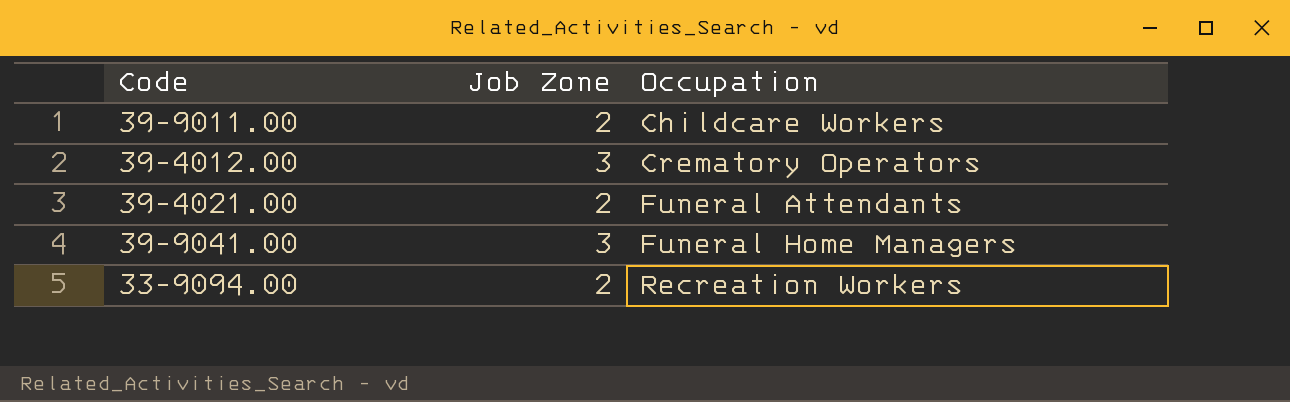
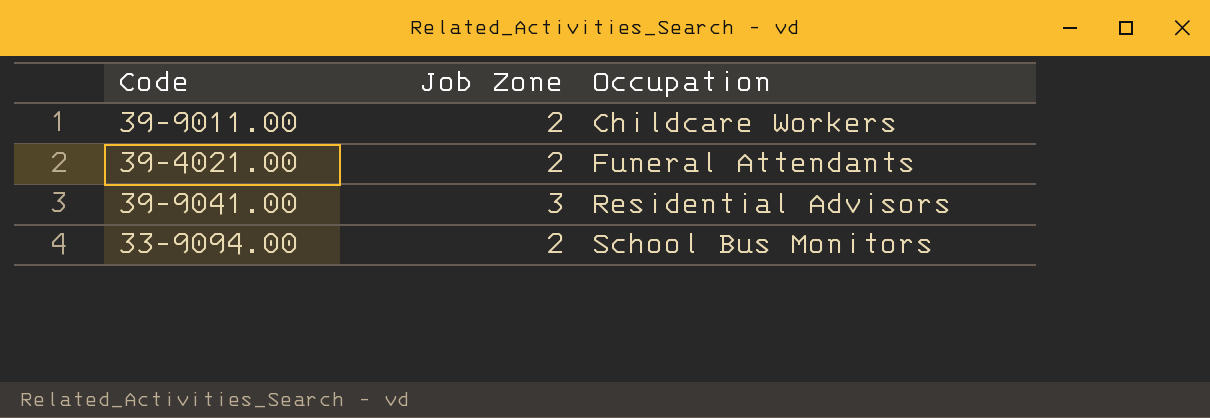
row 39-4012.00: 3 | Crematory Operators -> none
39-9041.00 | Occupation: Funeral Home Managers -> Residential Advisors
33-9094.00 | Occupation: Recreation Workers -> School Bus Monitors

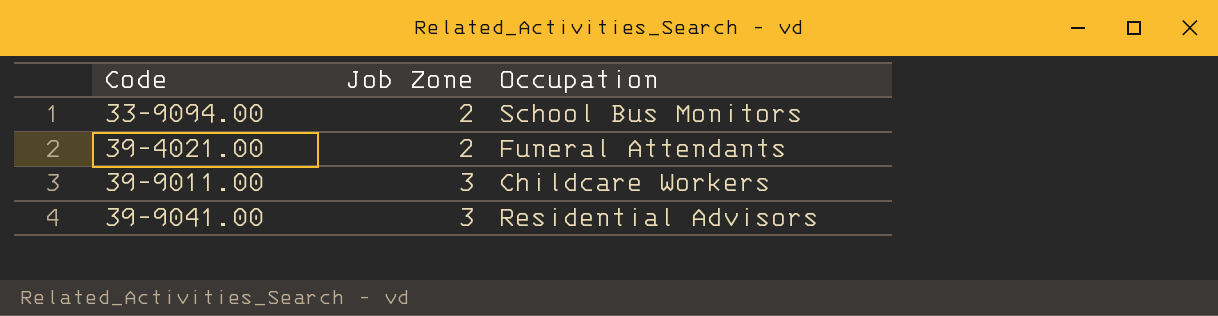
row order: Occupation ascending -> Code ascending
39-9011.00 | Job Zone: 2 -> 3

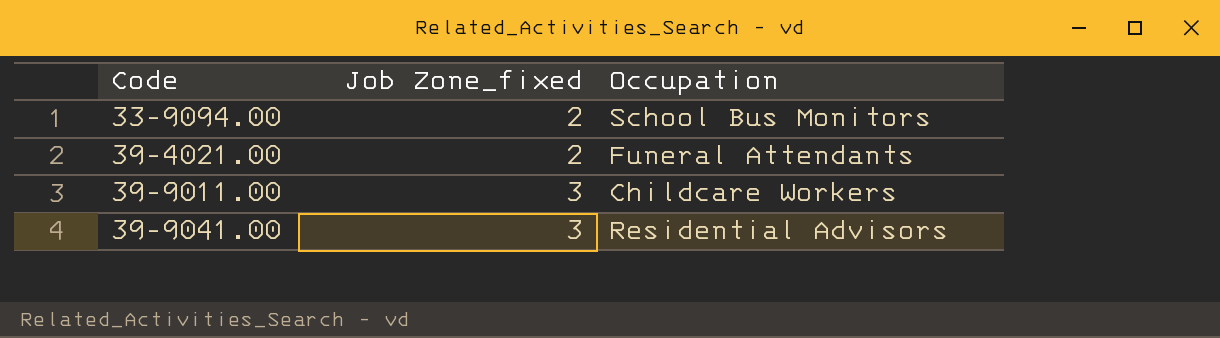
column name: Job Zone -> Job Zone_fixed

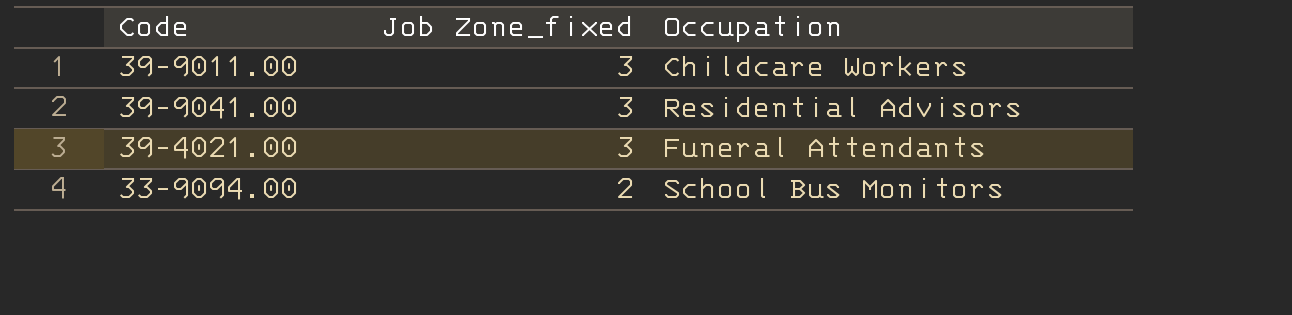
row order: Code ascending -> Job Zone_fixed descending
39-4021.00 | Job Zone_fixed: 2 -> 3

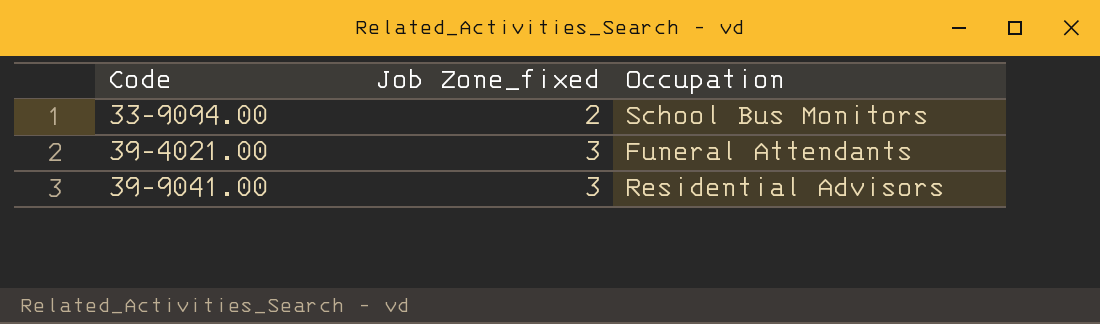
row order: Job Zone_fixed descending -> Code ascending
row 39-9011.00: 3 | Childcare Workers -> none

